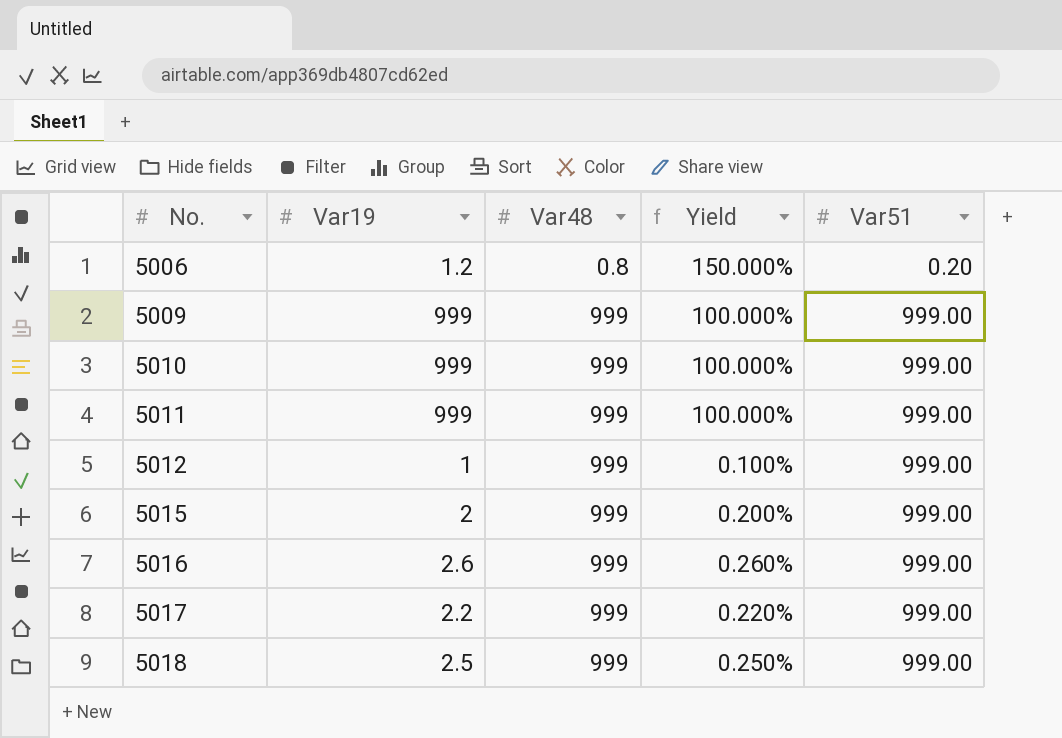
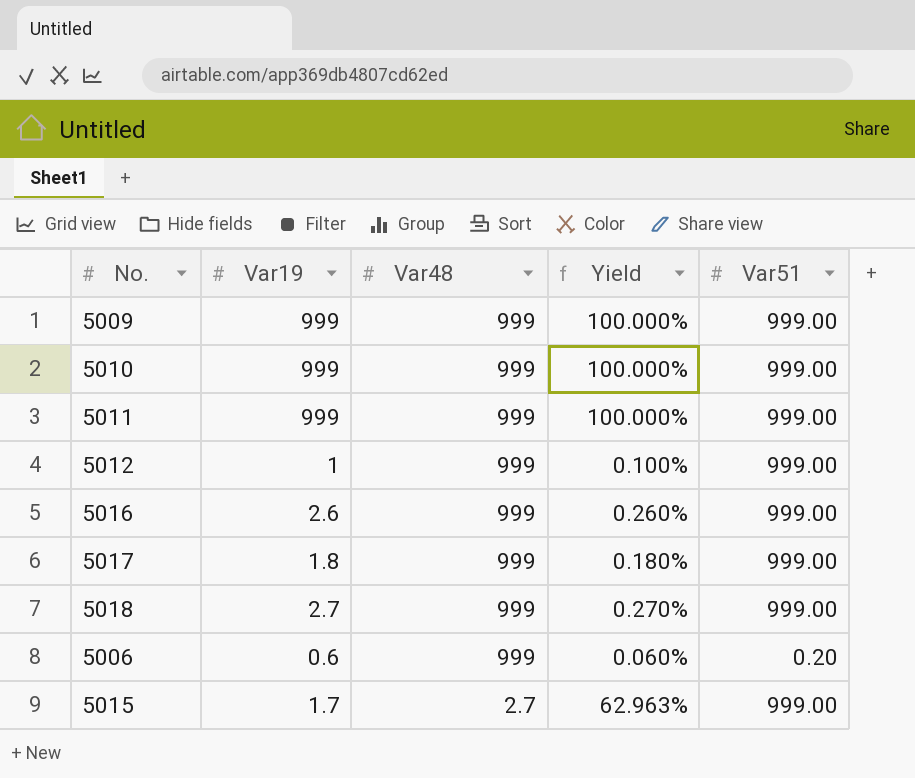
row order: No. ascending -> Var48 descending
5017 | Var19: 2.2 -> 1.8
5017 | Yield: 0.220% -> 0.180%
5018 | Var19: 2.5 -> 2.7
5018 | Yield: 0.250% -> 0.270%
5006 | Var19: 1.2 -> 0.6
5006 | Var48: 0.8 -> 999
5006 | Yield: 150.000% -> 0.060%
5015 | Var19: 2 -> 1.7
5015 | Var48: 999 -> 2.7
5015 | Yield: 0.200% -> 62.963%

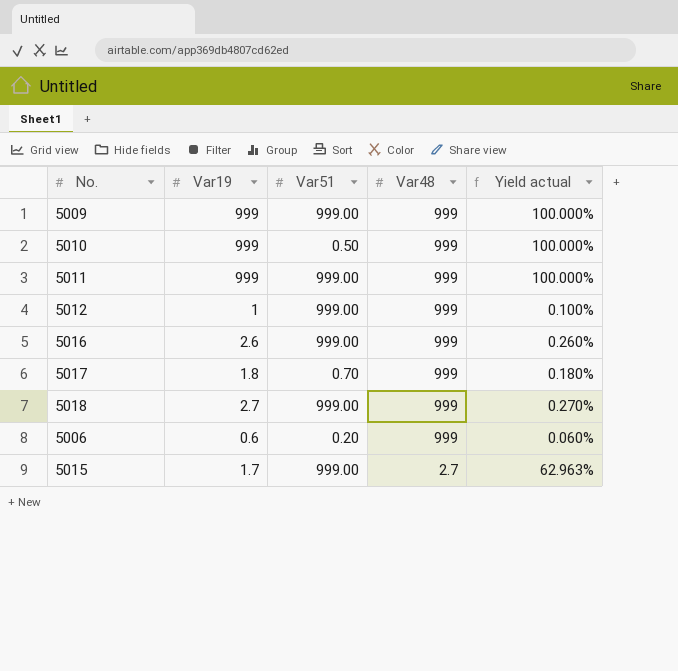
column Var51 | position: 5 -> 3
column name: Yield -> Yield actual
5010 | Var51: 999.00 -> 0.50
5017 | Var51: 999.00 -> 0.70

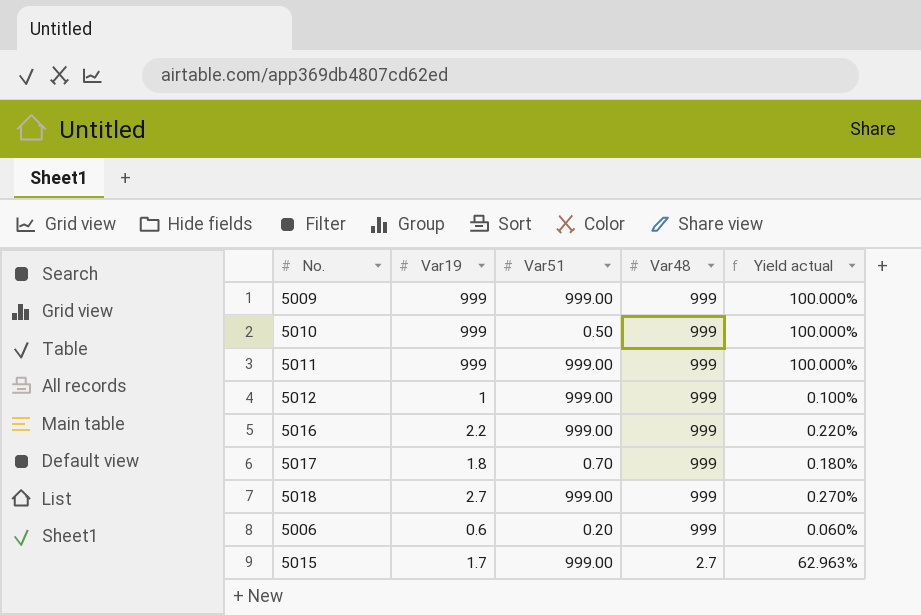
5016 | Var19: 2.6 -> 2.2
5016 | Yield actual: 0.260% -> 0.220%

